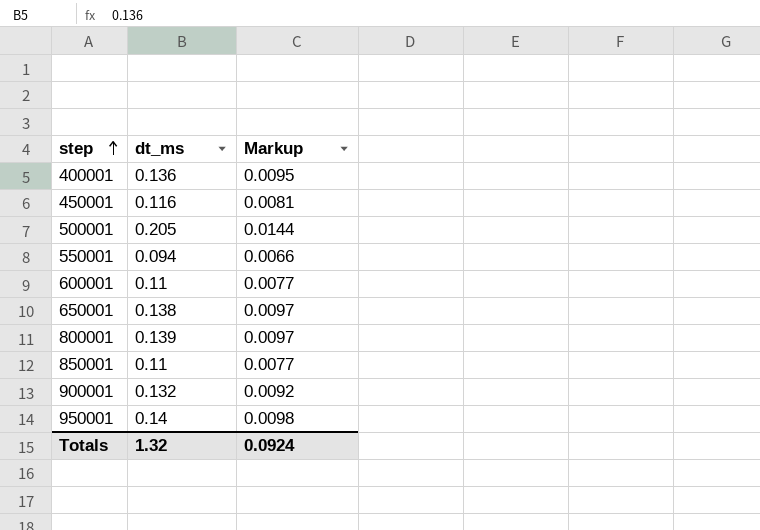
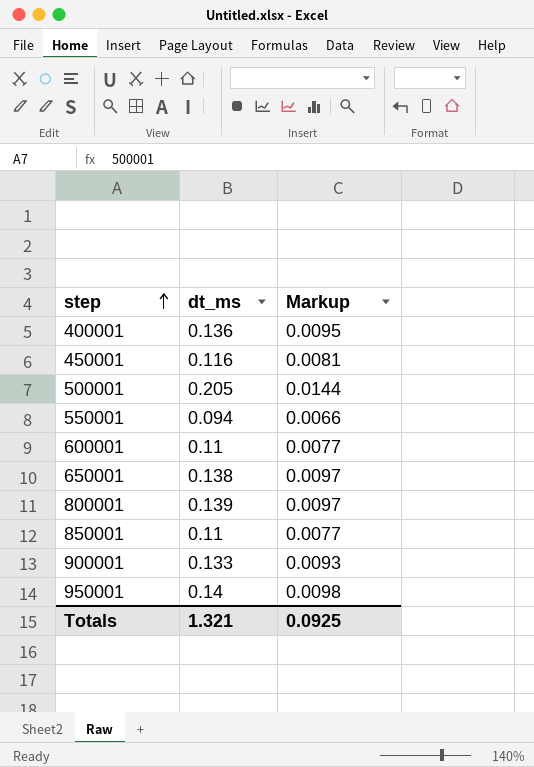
900001 | dt_ms: 0.132 -> 0.133
900001 | Markup: 0.0092 -> 0.0093
Totals | dt_ms: 1.32 -> 1.321
Totals | Markup: 0.0924 -> 0.0925

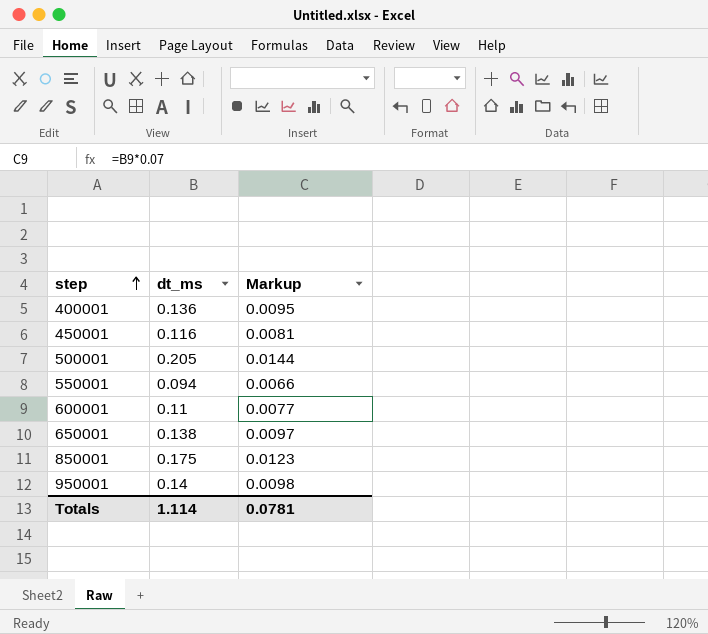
row 800001: 0.139 | 0.0097 -> none
row 900001: 0.133 | 0.0093 -> none
850001 | dt_ms: 0.11 -> 0.175
850001 | Markup: 0.0077 -> 0.0123
Totals | dt_ms: 1.321 -> 1.114
Totals | Markup: 0.0925 -> 0.0781

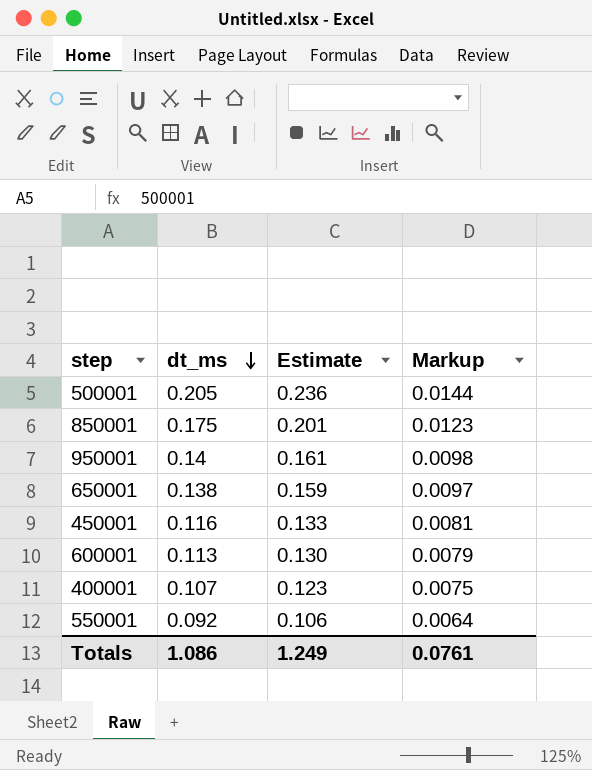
row order: step ascending -> dt_ms descending
column Estimate | formula: none -> [dt_ms] * 1.15
600001 | dt_ms: 0.11 -> 0.113
600001 | Markup: 0.0077 -> 0.0079
400001 | dt_ms: 0.136 -> 0.107
400001 | Markup: 0.0095 -> 0.0075
550001 | dt_ms: 0.094 -> 0.092
550001 | Markup: 0.0066 -> 0.0064
Totals | dt_ms: 1.114 -> 1.086
Totals | Markup: 0.0781 -> 0.0761

